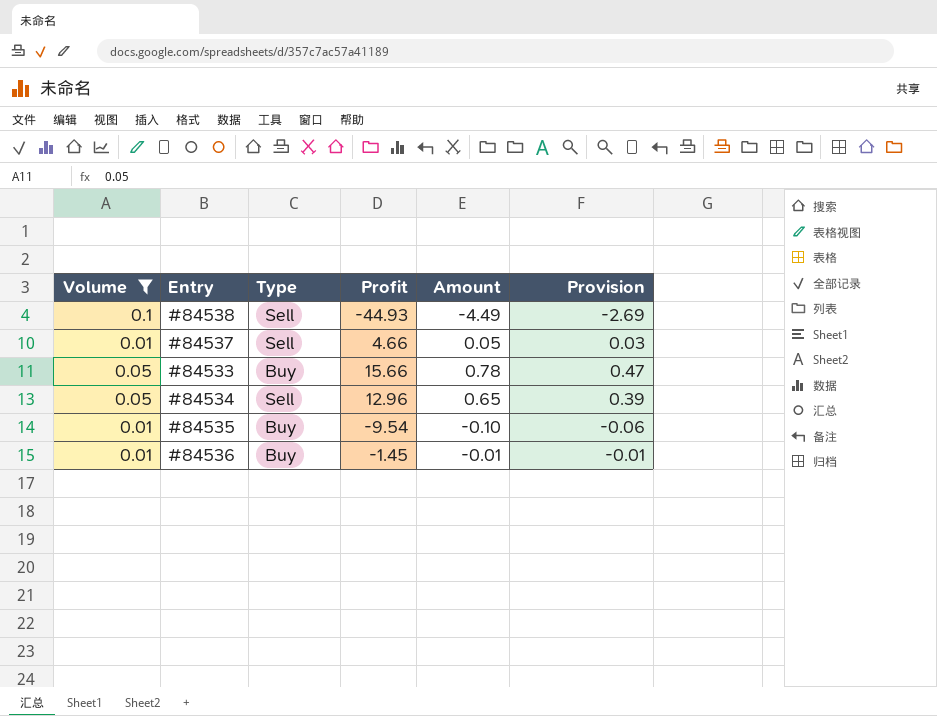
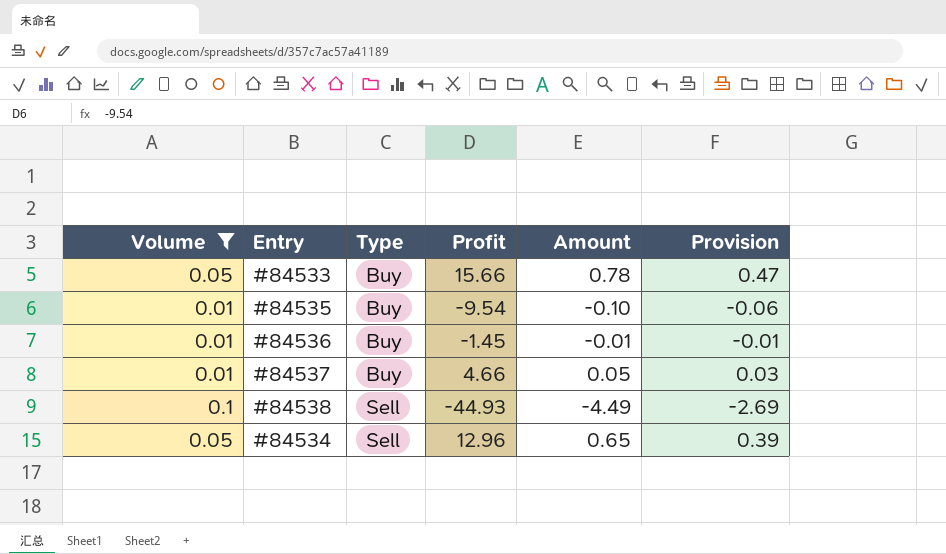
row order: none -> Type ascending
#84537 | Type: Sell -> Buy

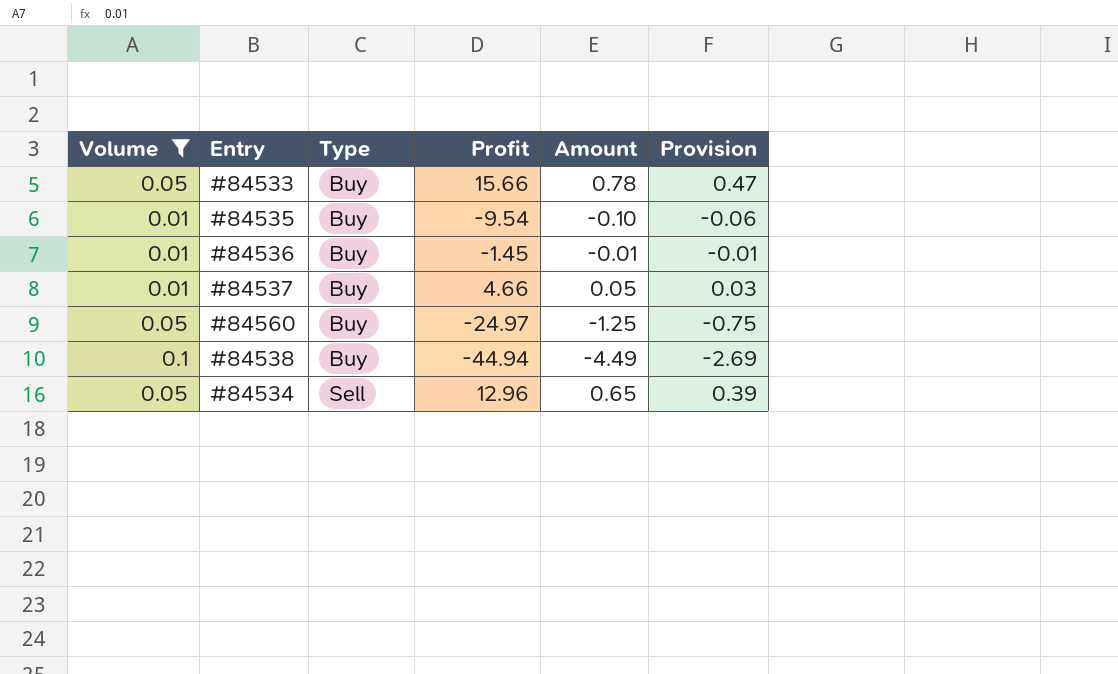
row #84560: none -> 0.05 | Buy | -24.97 | -1.25 | -0.75
#84538 | Type: Sell -> Buy
#84538 | Profit: -44.93 -> -44.94

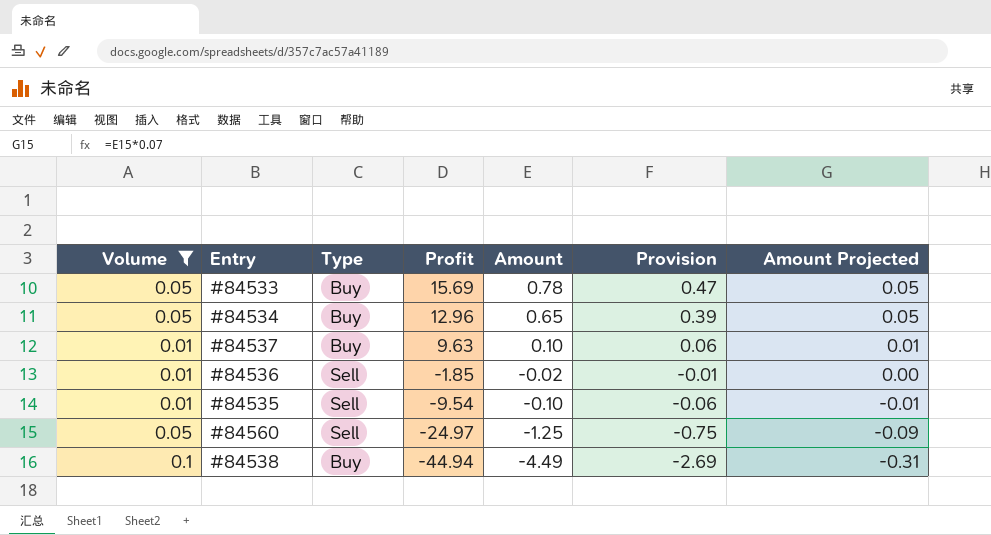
row order: Type ascending -> Profit descending
column Amount Projected | formula: none -> [Amount] * 0.07
#84533 | Profit: 15.66 -> 15.69
#84534 | Type: Sell -> Buy
#84537 | Profit: 4.66 -> 9.63
#84537 | Amount: 0.05 -> 0.10
#84537 | Provision: 0.03 -> 0.06
#84536 | Type: Buy -> Sell
#84536 | Profit: -1.45 -> -1.85
#84536 | Amount: -0.01 -> -0.02
#84535 | Type: Buy -> Sell
#84560 | Type: Buy -> Sell

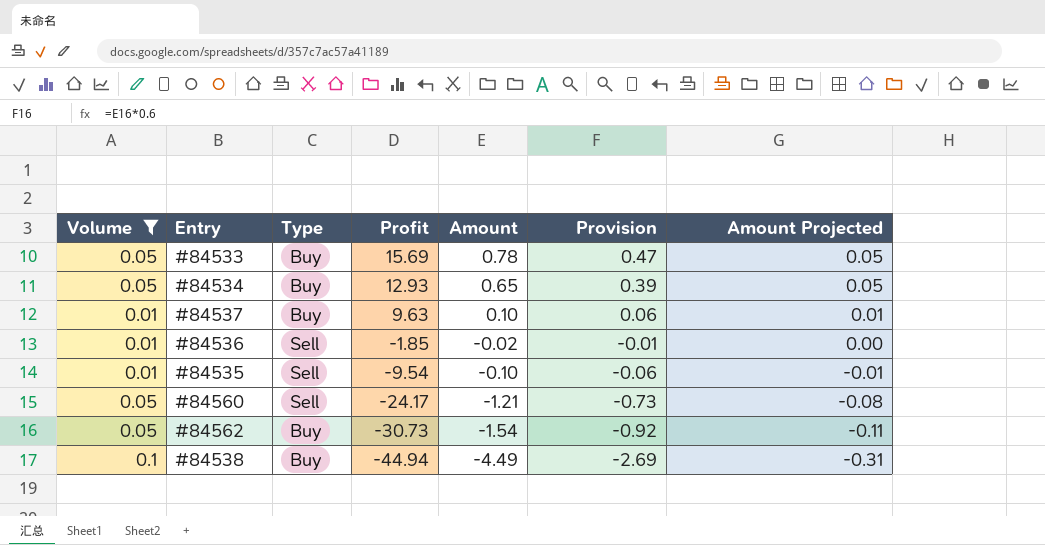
#84534 | Profit: 12.96 -> 12.93
#84560 | Profit: -24.97 -> -24.17
#84560 | Amount: -1.25 -> -1.21
#84560 | Provision: -0.75 -> -0.73
#84560 | Amount Projected: -0.09 -> -0.08
row #84562: none -> 0.05 | Buy | -30.73 | -1.54 | -0.92 | -0.11

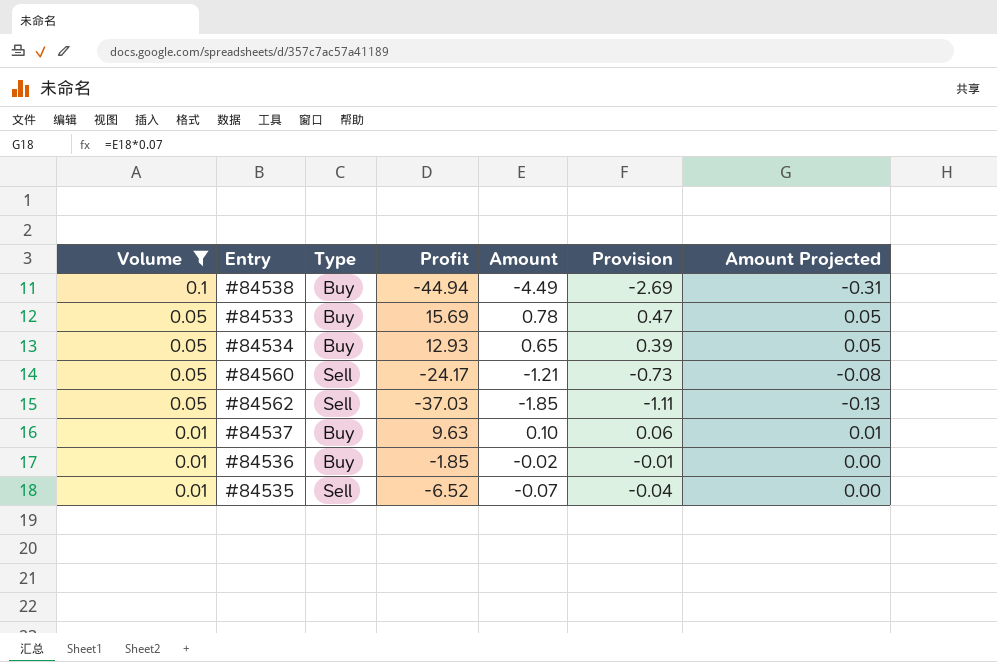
row order: Profit descending -> Volume descending
#84562 | Type: Buy -> Sell
#84562 | Profit: -30.73 -> -37.03
#84562 | Amount: -1.54 -> -1.85
#84562 | Provision: -0.92 -> -1.11
#84562 | Amount Projected: -0.11 -> -0.13
#84536 | Type: Sell -> Buy
#84535 | Profit: -9.54 -> -6.52
#84535 | Amount: -0.10 -> -0.07
#84535 | Provision: -0.06 -> -0.04
#84535 | Amount Projected: -0.01 -> 0.00

